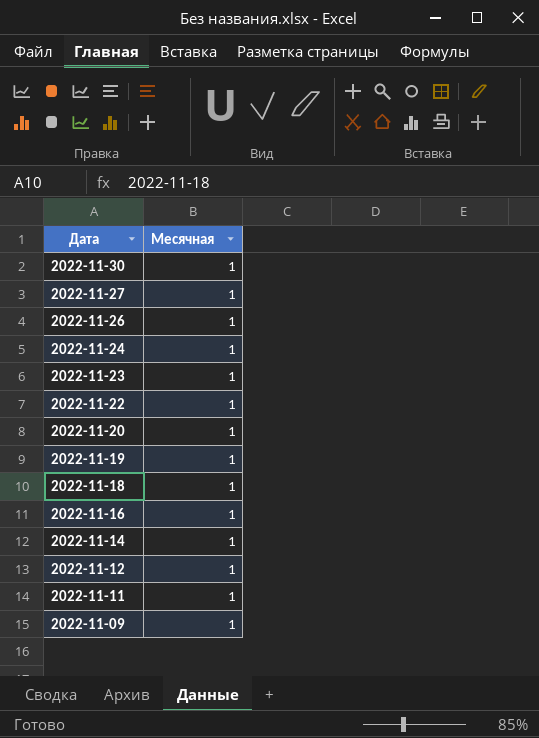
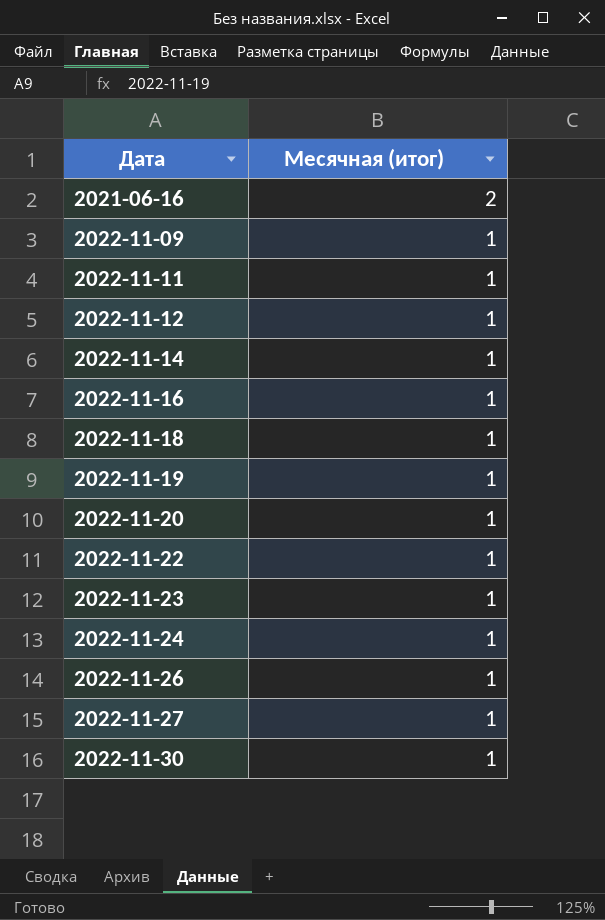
row order: Дата descending -> Дата ascending
column name: Месячная -> Месячная (итог)
row 2021-06-16: none -> 2

